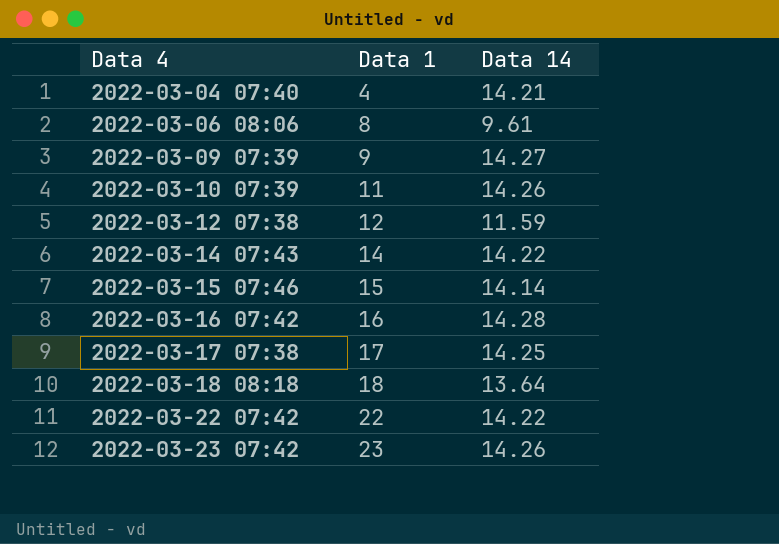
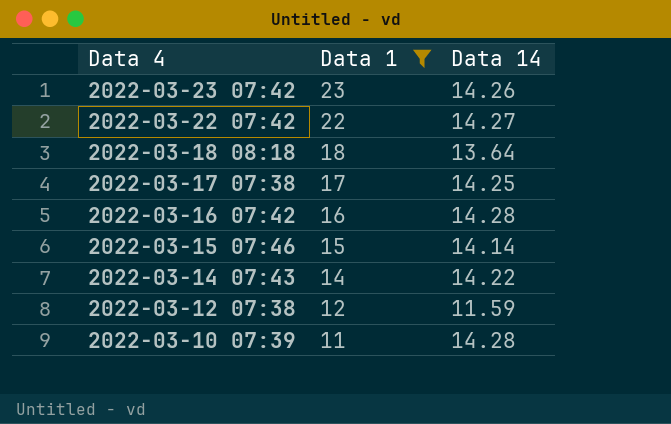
filter: none -> Data 1 >= 11
row order: Data 4 ascending -> Data 4 descending
2022-03-22 07:42 | Data 14: 14.22 -> 14.27
2022-03-10 07:39 | Data 14: 14.26 -> 14.28

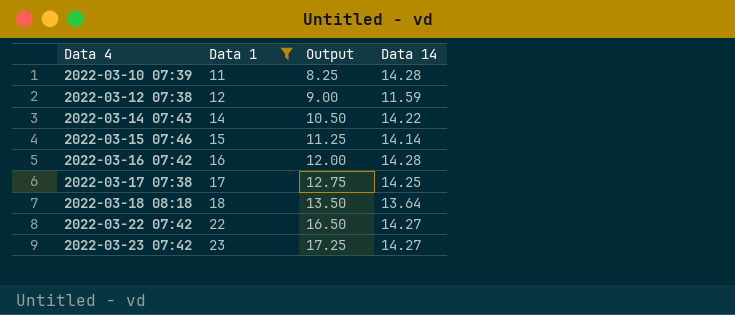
row order: Data 4 descending -> Data 4 ascending
column Output | formula: none -> [Data 1] * 0.75
2022-03-23 07:42 | Data 14: 14.26 -> 14.27

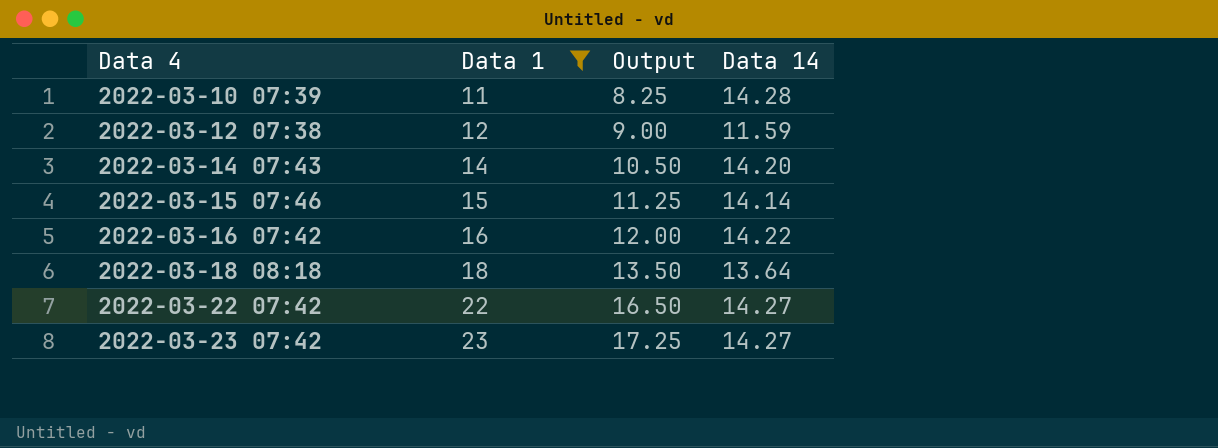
row 2022-03-17 07:38: 17 | 12.75 | 14.25 -> none
2022-03-14 07:43 | Data 14: 14.22 -> 14.20
2022-03-16 07:42 | Data 14: 14.28 -> 14.22

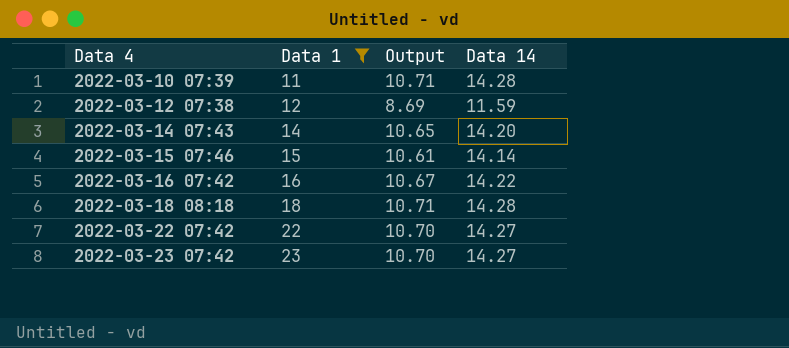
column Output | formula: [Data 1] * 0.75 -> [Data 14] * 0.75
2022-03-18 08:18 | Data 14: 13.64 -> 14.28

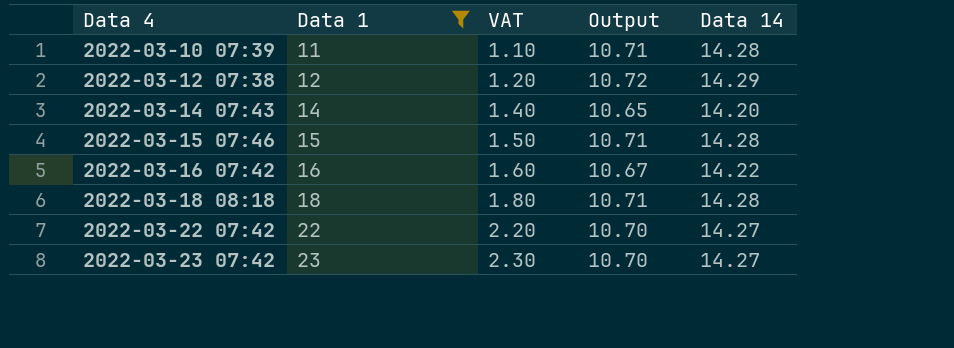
column VAT | formula: none -> [Data 1] * 0.1
2022-03-12 07:38 | Output: 8.69 -> 10.72
2022-03-12 07:38 | Data 14: 11.59 -> 14.29
2022-03-15 07:46 | Output: 10.61 -> 10.71
2022-03-15 07:46 | Data 14: 14.14 -> 14.28

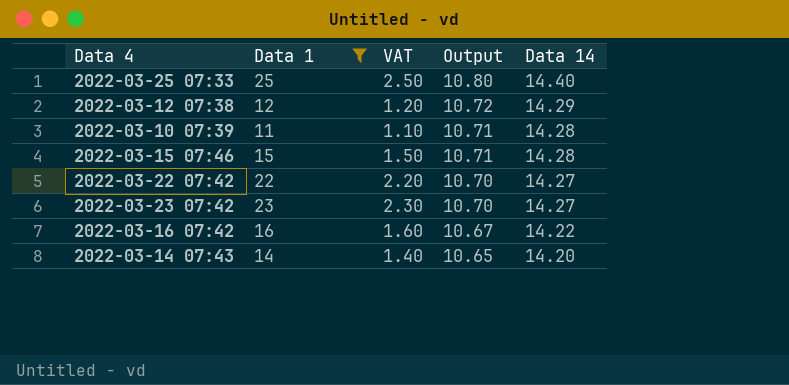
row order: Data 4 ascending -> Output descending
row 2022-03-18 08:18: 18 | 1.80 | 10.71 | 14.28 -> none
row 2022-03-25 07:33: none -> 25 | 2.50 | 10.80 | 14.40

